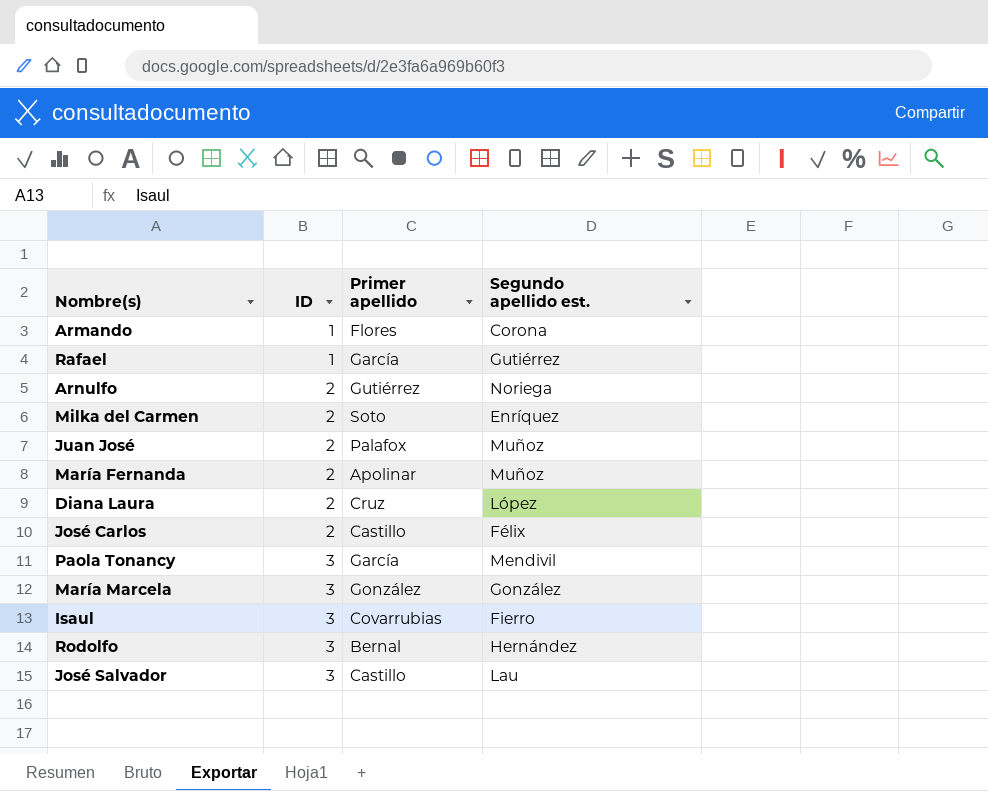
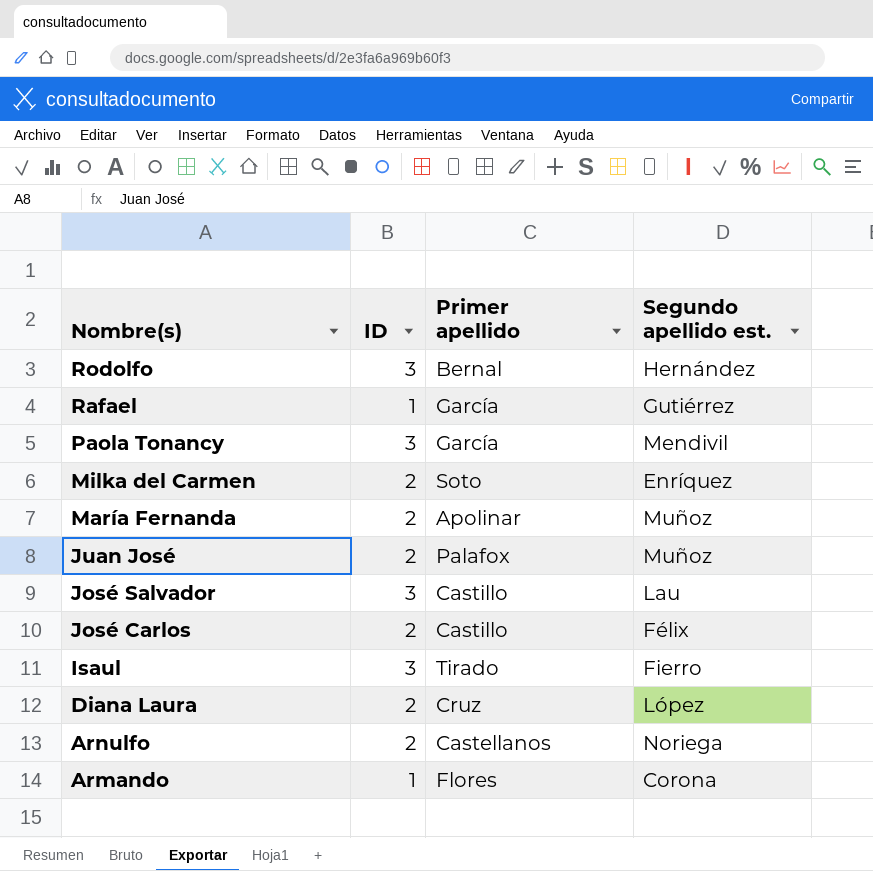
row order: ID ascending -> Nombre(s) descending
row María Marcela: 3 | González | González -> none
Isaul | Primer apellido: Covarrubias -> Tirado
Arnulfo | Primer apellido: Gutiérrez -> Castellanos

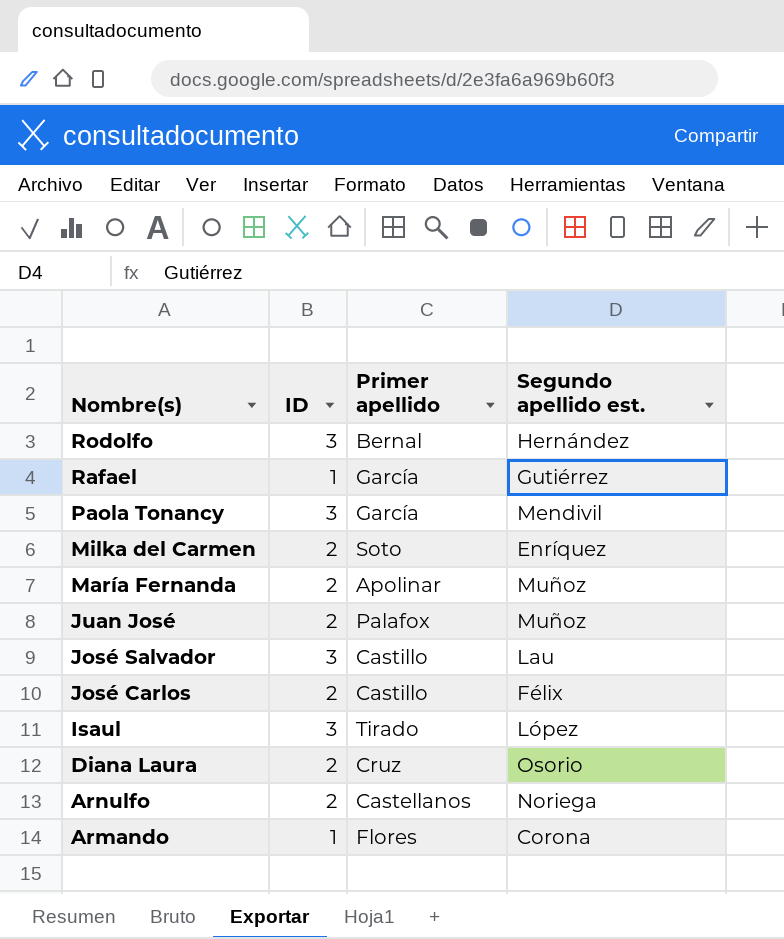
Isaul | Segundo apellido est.: Fierro -> López
Diana Laura | Segundo apellido est.: López -> Osorio

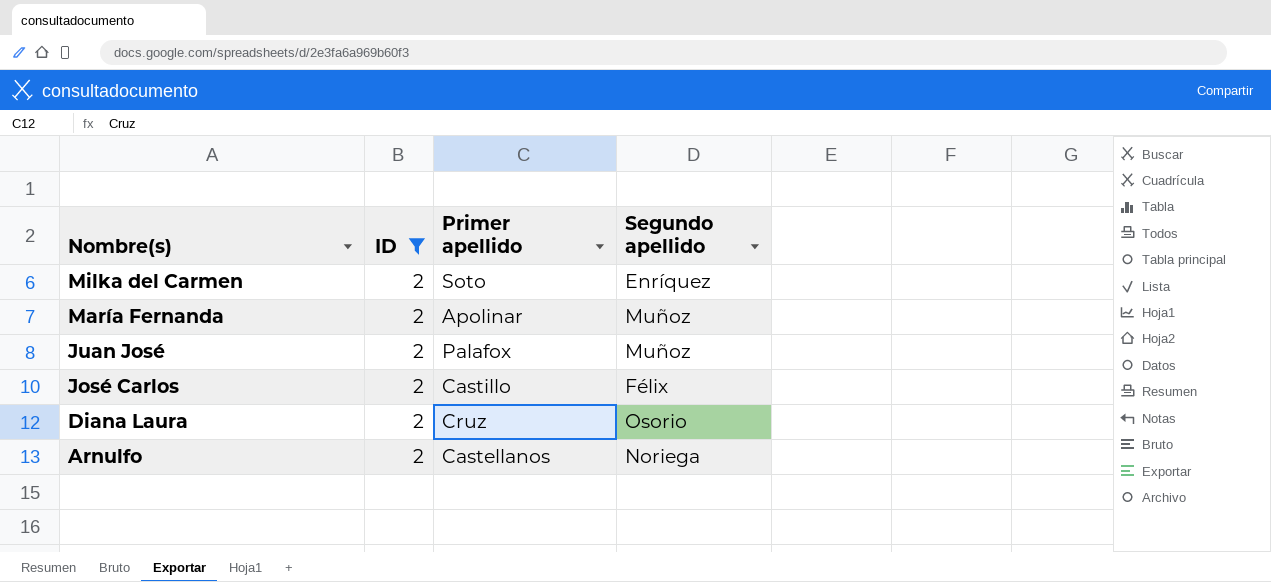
filter: none -> ID = 2
column name: Segundo apellido est. -> Segundo apellido

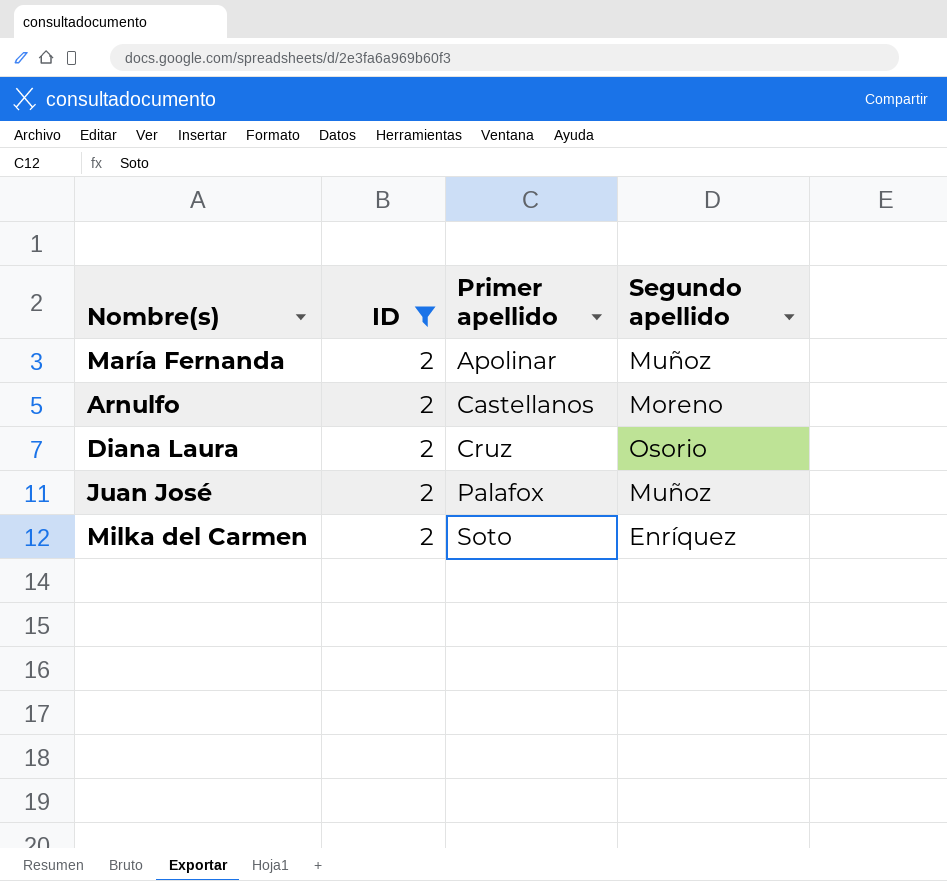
row order: Nombre(s) descending -> Primer apellido ascending
row José Carlos: 2 | Castillo | Félix -> none
Arnulfo | Segundo apellido: Noriega -> Moreno

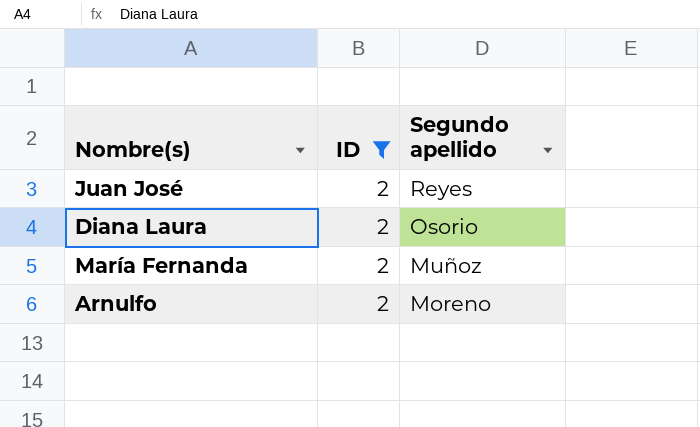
row order: Primer apellido ascending -> Segundo apellido descending
column Primer apellido | position: 3 -> none
row Milka del Carmen: 2 | Soto | Enríquez -> none
Juan José | Segundo apellido: Muñoz -> Reyes

